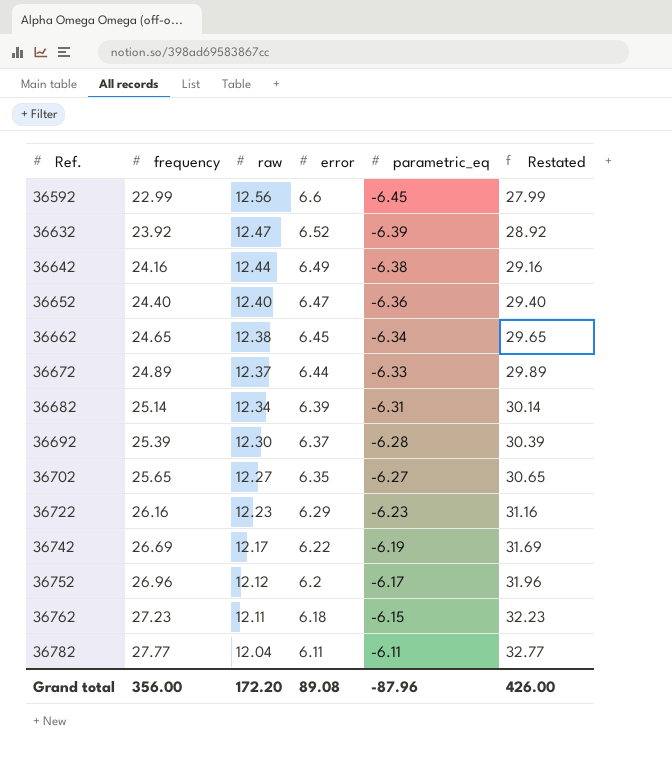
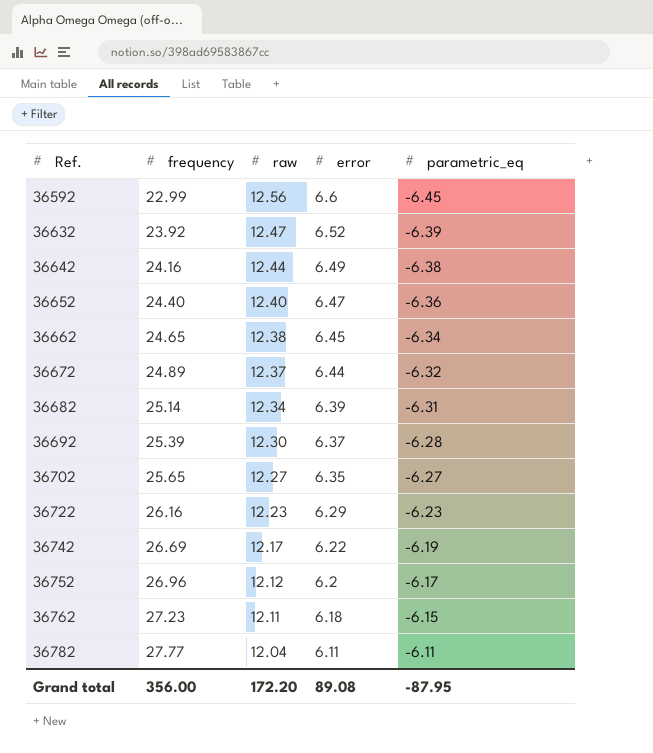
column Restated | formula: [frequency] + 5 -> none
36672 | parametric_eq: -6.33 -> -6.32
Grand total | parametric_eq: -87.96 -> -87.95

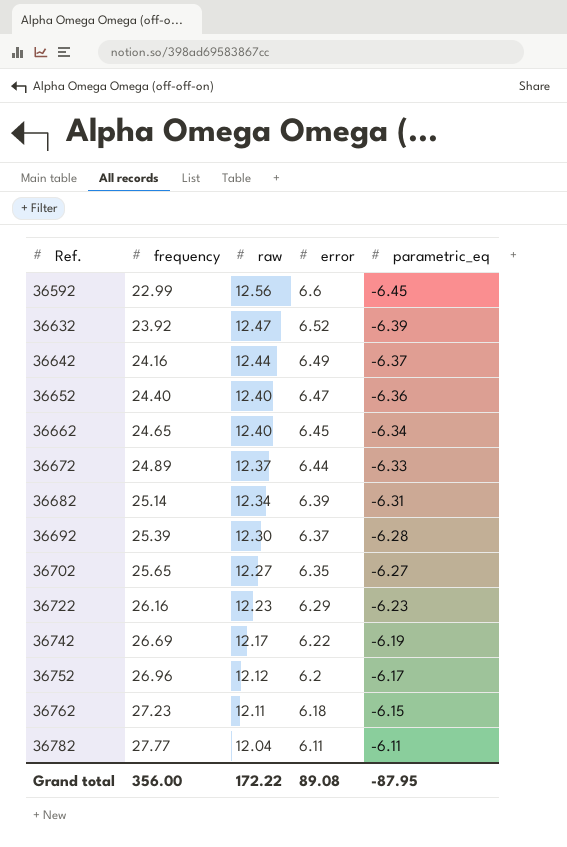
36642 | parametric_eq: -6.38 -> -6.37
36662 | raw: 12.38 -> 12.40
36672 | parametric_eq: -6.32 -> -6.33
Grand total | raw: 172.20 -> 172.22

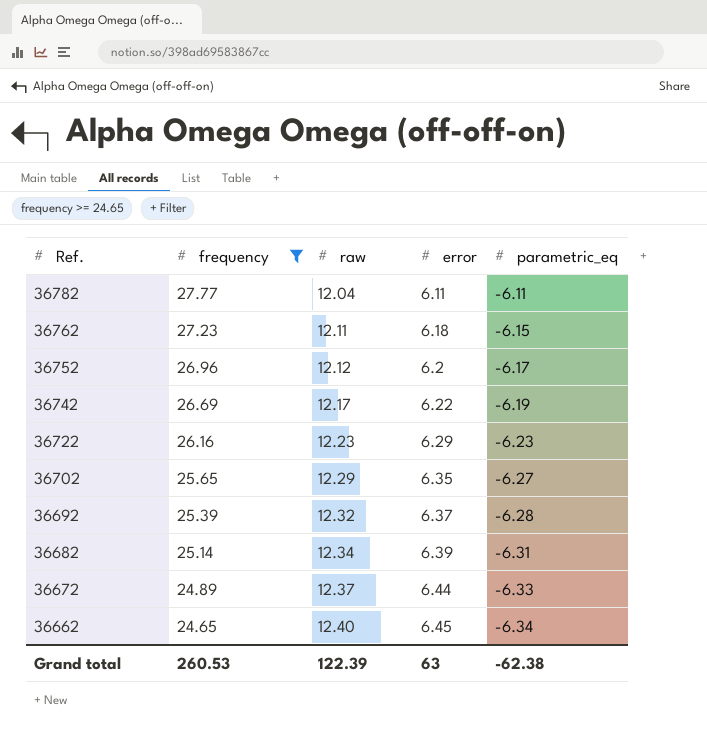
filter: none -> frequency >= 24.65
row order: Ref. ascending -> Ref. descending
36702 | raw: 12.27 -> 12.29
36692 | raw: 12.30 -> 12.32
Grand total | frequency: 356.00 -> 260.53
Grand total | raw: 172.22 -> 122.39
Grand total | error: 89.08 -> 63
Grand total | parametric_eq: -87.95 -> -62.38

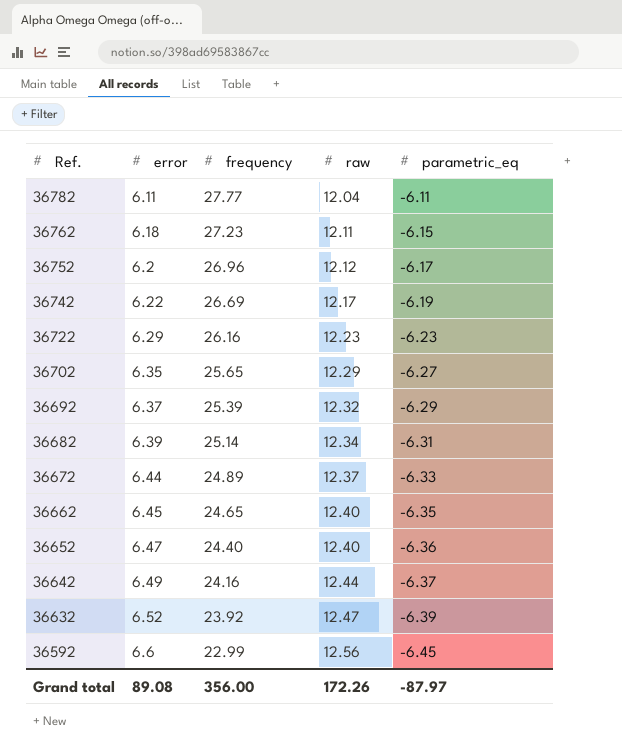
filter: frequency >= 24.65 -> none
column error | position: 4 -> 2
36692 | parametric_eq: -6.28 -> -6.29
36662 | parametric_eq: -6.34 -> -6.35
Grand total | error: 63 -> 89.08
Grand total | frequency: 260.53 -> 356.00
Grand total | raw: 122.39 -> 172.26
Grand total | parametric_eq: -62.38 -> -87.97

